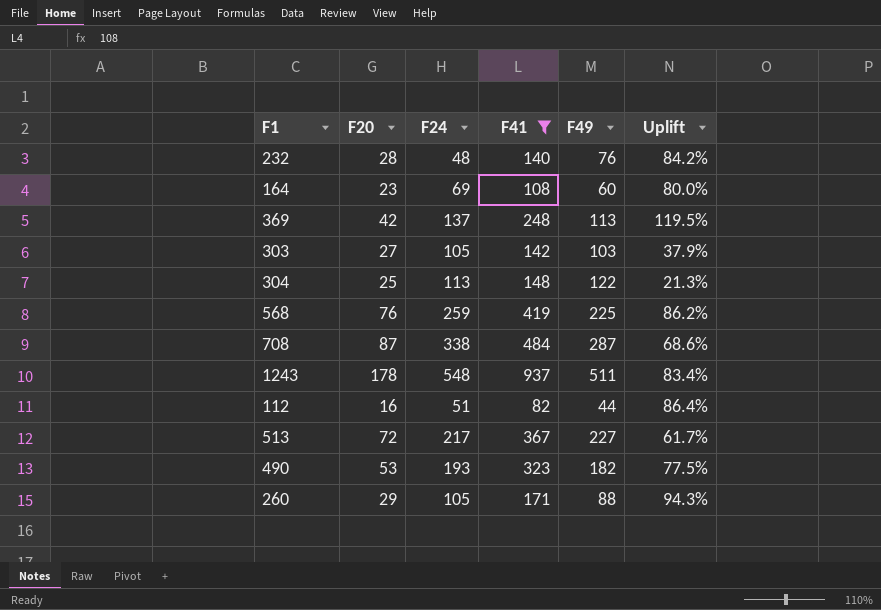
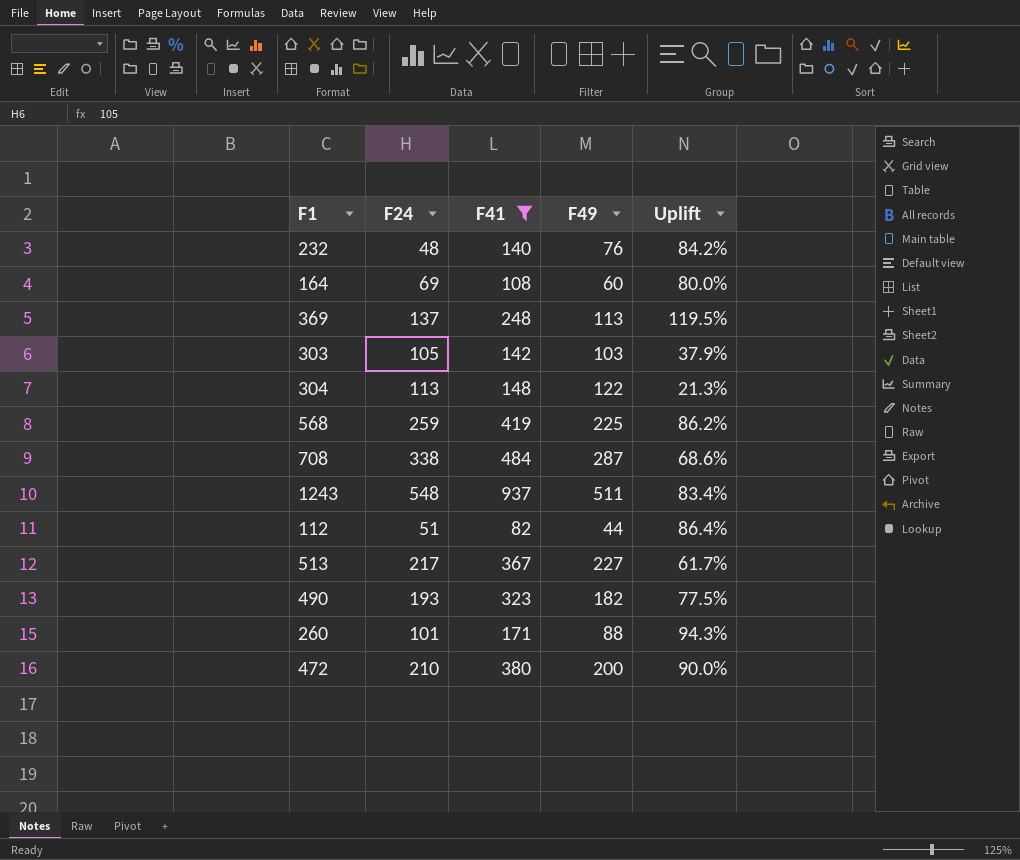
column F20 | position: 2 -> none
260 | F24: 105 -> 101
row 472: none -> 210 | 380 | 200 | 90.0%

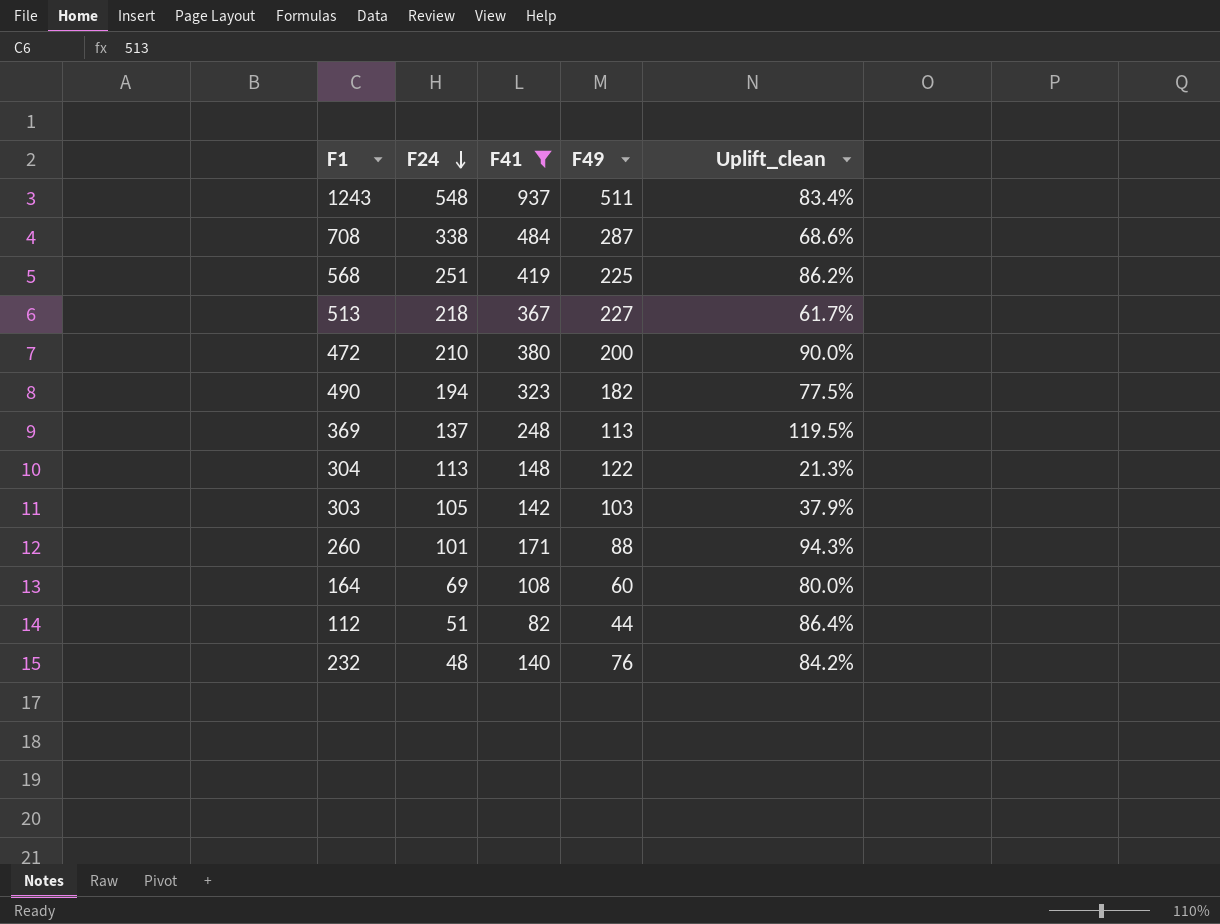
row order: none -> F24 descending
column name: Uplift -> Uplift_clean
568 | F24: 259 -> 251
513 | F24: 217 -> 218
490 | F24: 193 -> 194

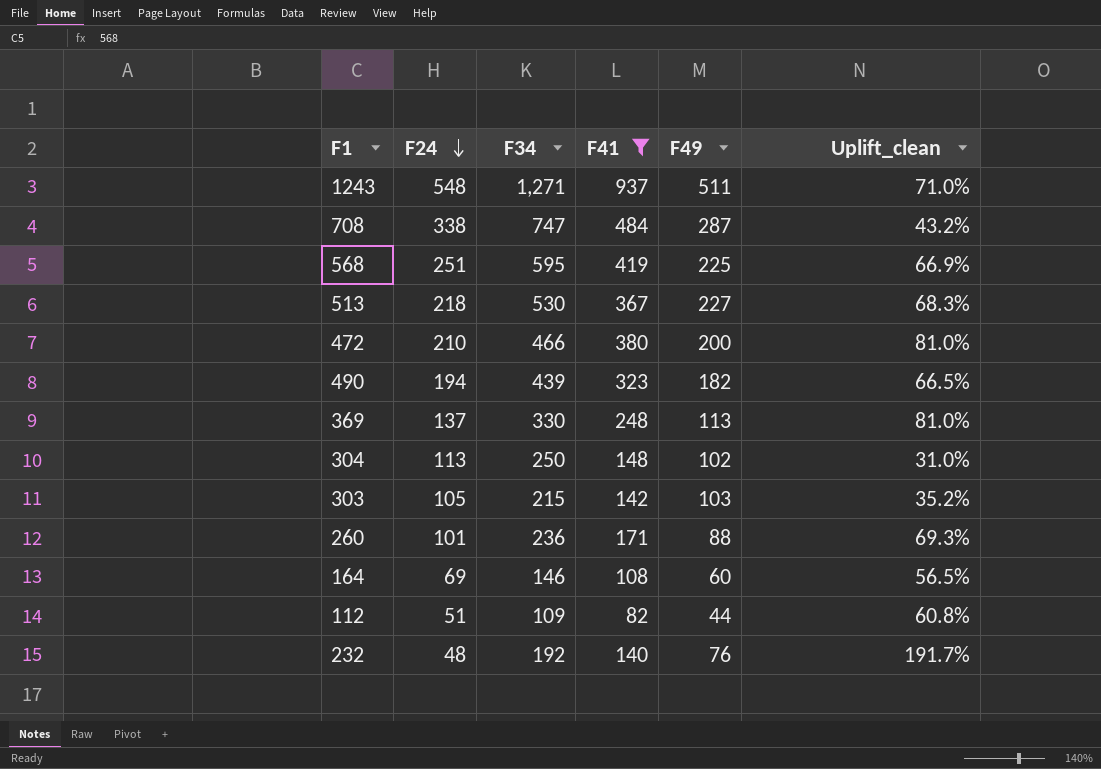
column F34 | position: none -> 3
column Uplift_clean | formula: ([F41] - [F49]) / [F49] -> ([F41] - [F24]) / [F24]
304 | F49: 122 -> 102

